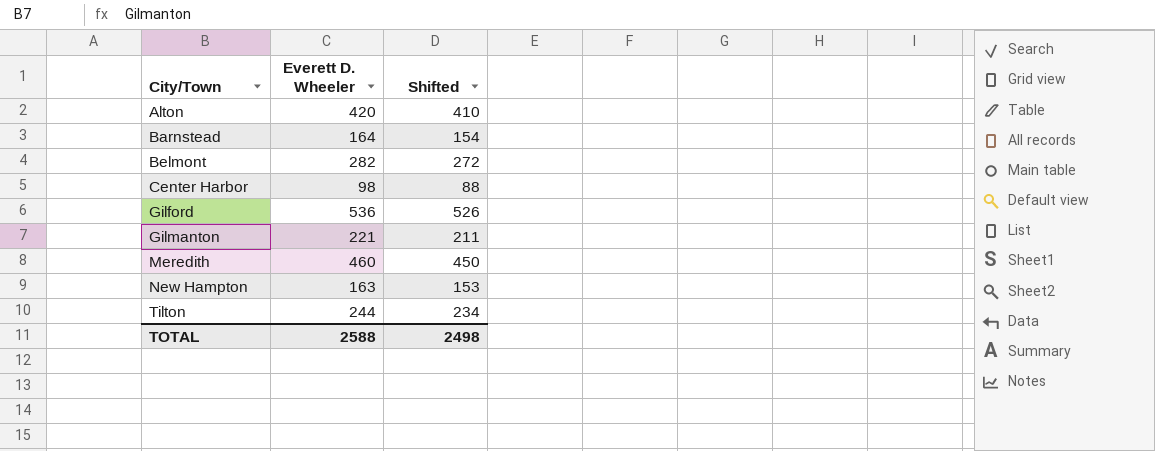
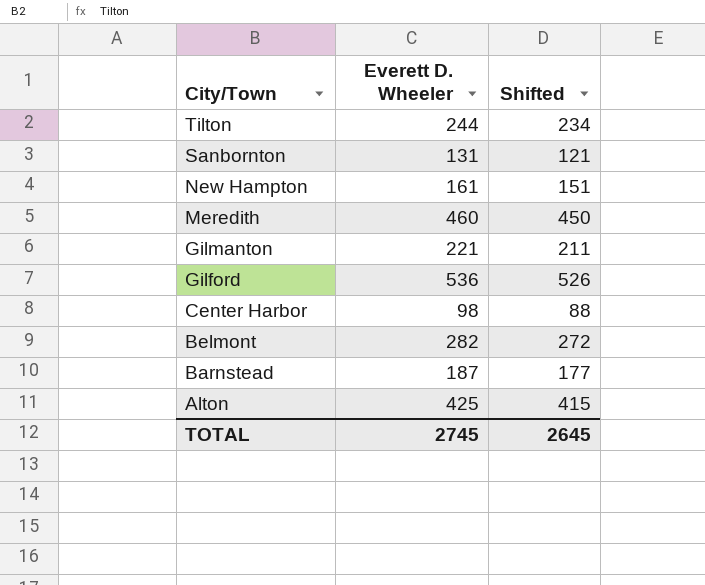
row order: City/Town ascending -> City/Town descending
row Sanbornton: none -> 131 | 121
New Hampton | Everett D. Wheeler: 163 -> 161
New Hampton | Shifted: 153 -> 151
Barnstead | Everett D. Wheeler: 164 -> 187
Barnstead | Shifted: 154 -> 177
Alton | Everett D. Wheeler: 420 -> 425
Alton | Shifted: 410 -> 415
TOTAL | Everett D. Wheeler: 2588 -> 2745
TOTAL | Shifted: 2498 -> 2645

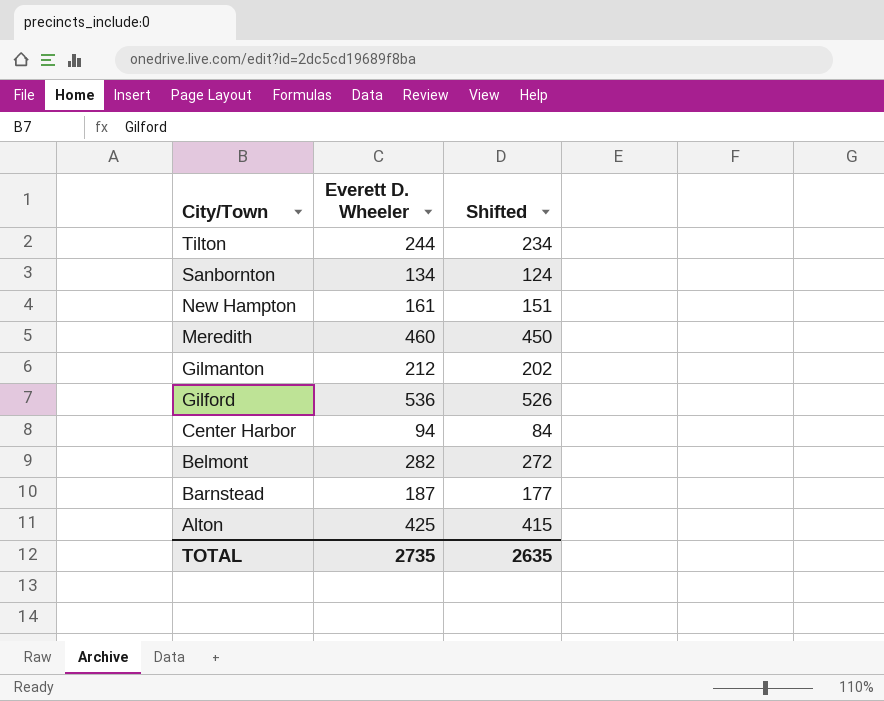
Sanbornton | Everett D. Wheeler: 131 -> 134
Sanbornton | Shifted: 121 -> 124
Gilmanton | Everett D. Wheeler: 221 -> 212
Gilmanton | Shifted: 211 -> 202
Center Harbor | Everett D. Wheeler: 98 -> 94
Center Harbor | Shifted: 88 -> 84
TOTAL | Everett D. Wheeler: 2745 -> 2735
TOTAL | Shifted: 2645 -> 2635

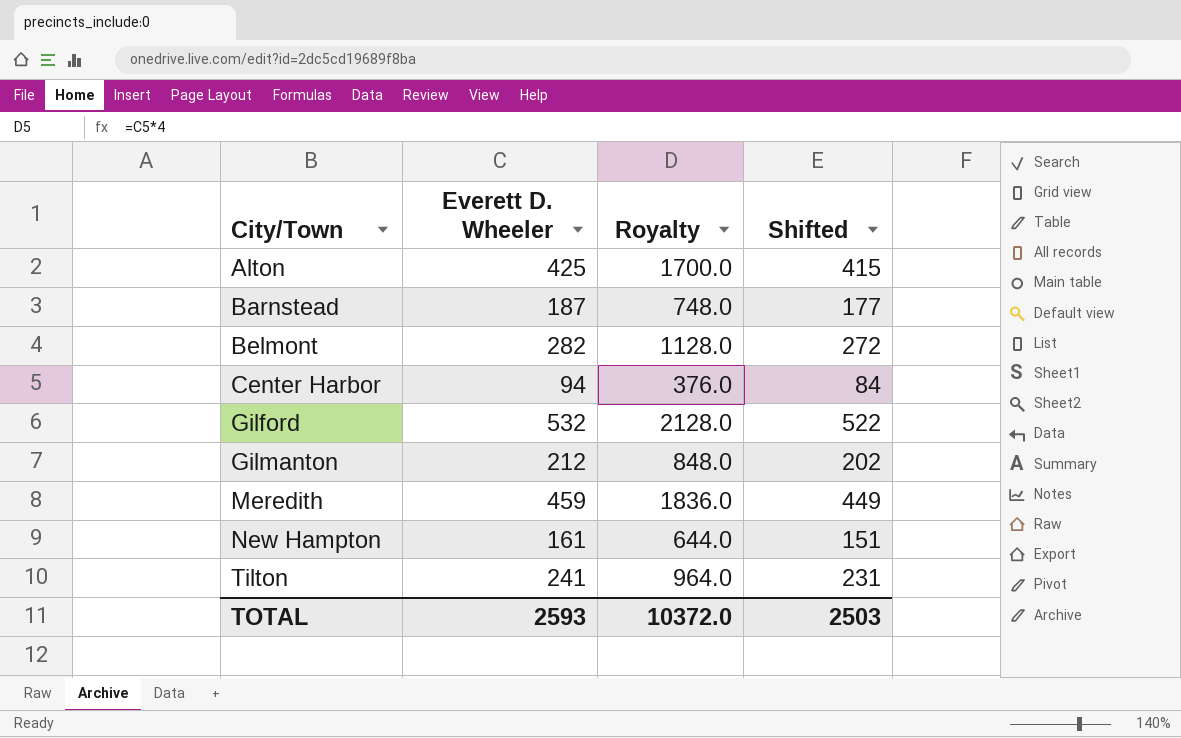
row order: City/Town descending -> City/Town ascending
column Royalty | formula: none -> [Everett D. Wheeler] * 4
row Sanbornton: 134 | 124 -> none
Gilford | Everett D. Wheeler: 536 -> 532
Gilford | Shifted: 526 -> 522
Meredith | Everett D. Wheeler: 460 -> 459
Meredith | Shifted: 450 -> 449
Tilton | Everett D. Wheeler: 244 -> 241
Tilton | Shifted: 234 -> 231
TOTAL | Everett D. Wheeler: 2735 -> 2593
TOTAL | Shifted: 2635 -> 2503

